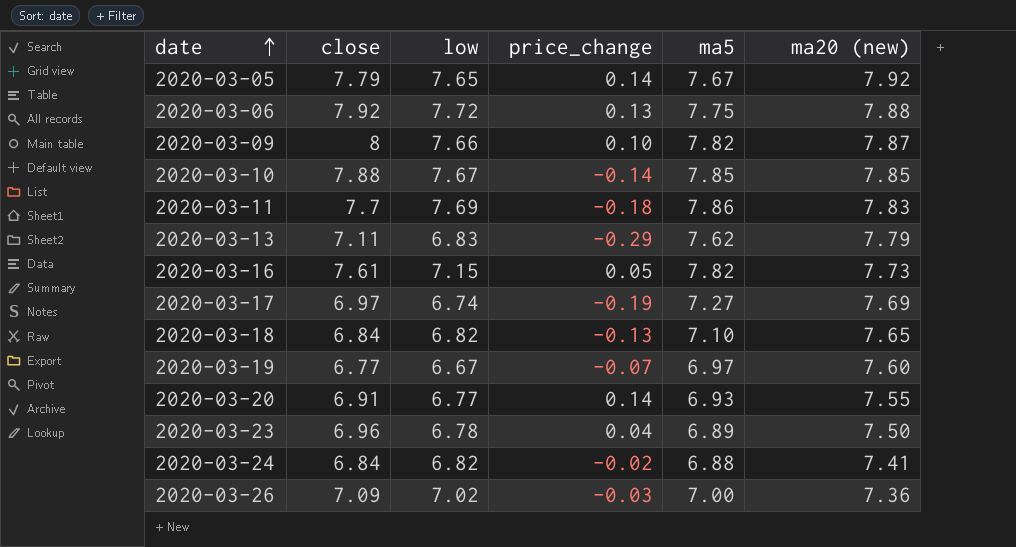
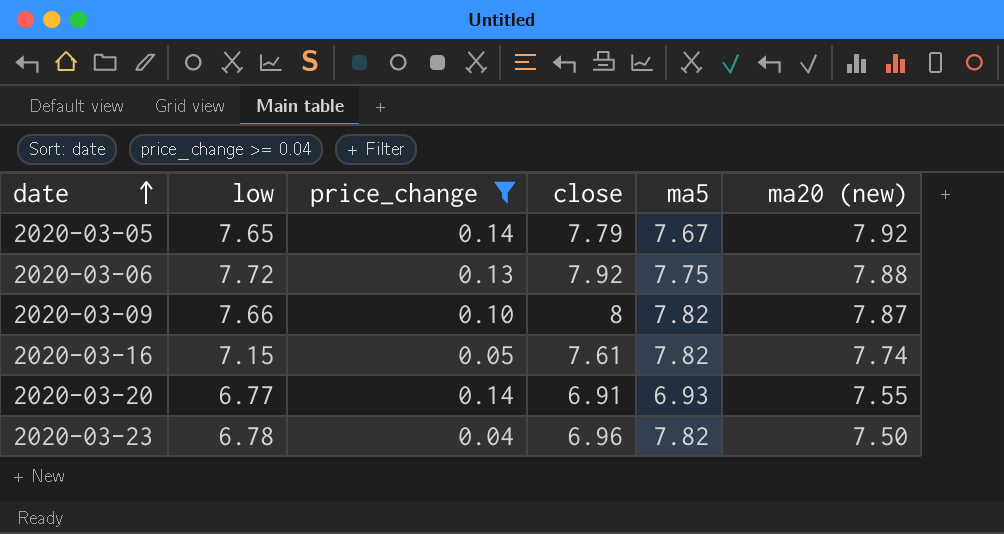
filter: none -> price_change >= 0.04
column close | position: 2 -> 4
2020-03-16 | ma20 (new): 7.73 -> 7.74
2020-03-23 | ma5: 6.89 -> 7.82

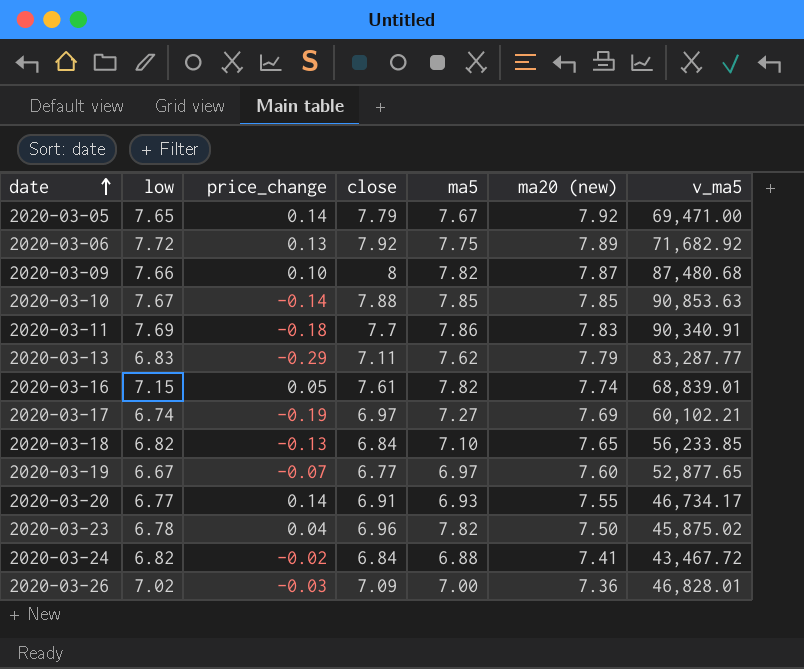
filter: price_change >= 0.04 -> none
column v_ma5 | position: none -> 7
2020-03-06 | ma20 (new): 7.88 -> 7.89

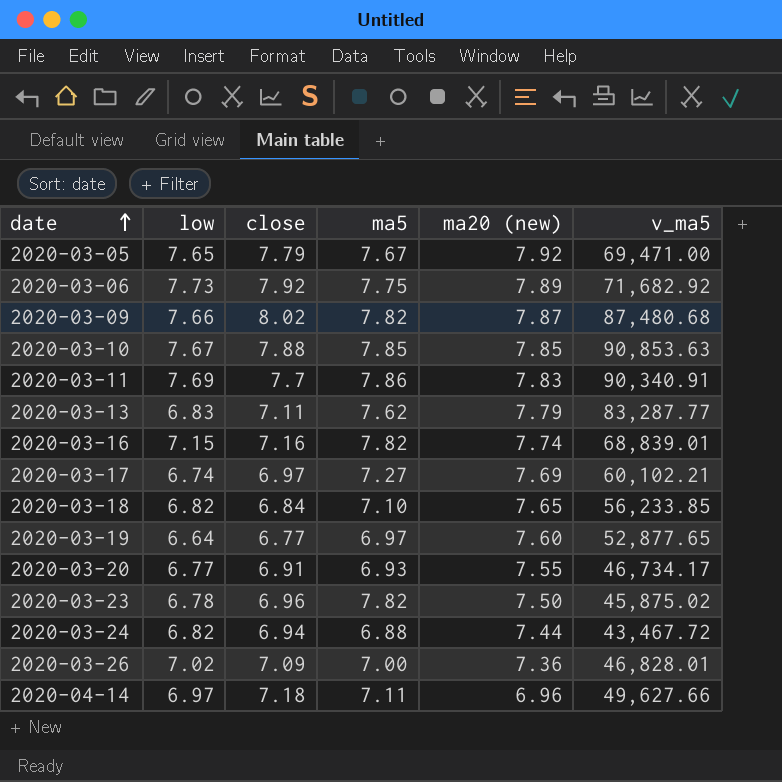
column price_change | position: 3 -> none
2020-03-06 | low: 7.72 -> 7.73
2020-03-09 | close: 8 -> 8.02
2020-03-16 | close: 7.61 -> 7.16
2020-03-19 | low: 6.67 -> 6.64
2020-03-24 | close: 6.84 -> 6.94
2020-03-24 | ma20 (new): 7.41 -> 7.44
row 2020-04-14: none -> 6.97 | 7.18 | 7.11 | 6.96 | 49,627.66

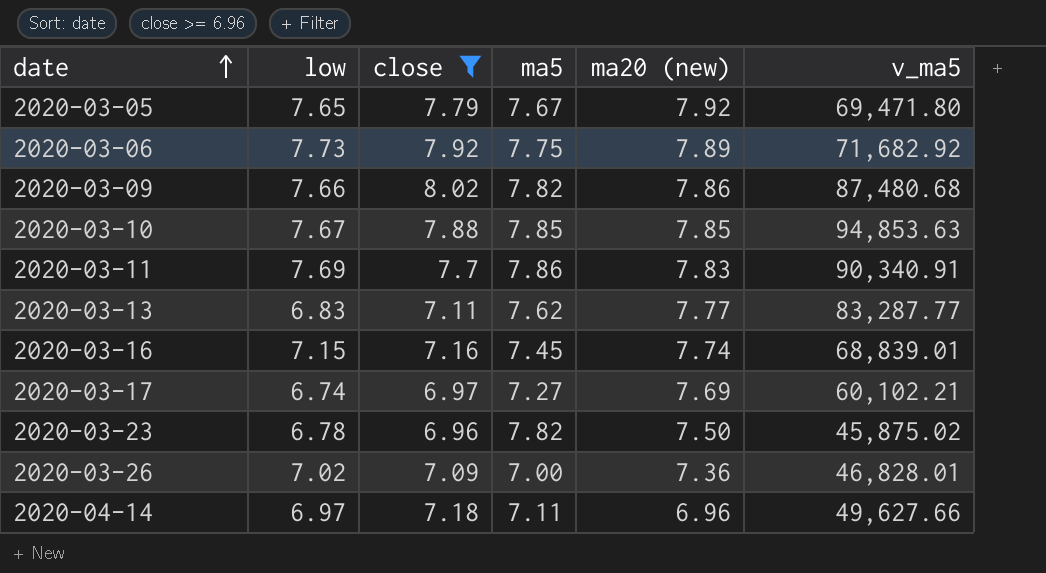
filter: none -> close >= 6.96
2020-03-05 | v_ma5: 69,471.00 -> 69,471.80
2020-03-09 | ma20 (new): 7.87 -> 7.86
2020-03-10 | v_ma5: 90,853.63 -> 94,853.63
2020-03-13 | ma20 (new): 7.79 -> 7.77
2020-03-16 | ma5: 7.82 -> 7.45

